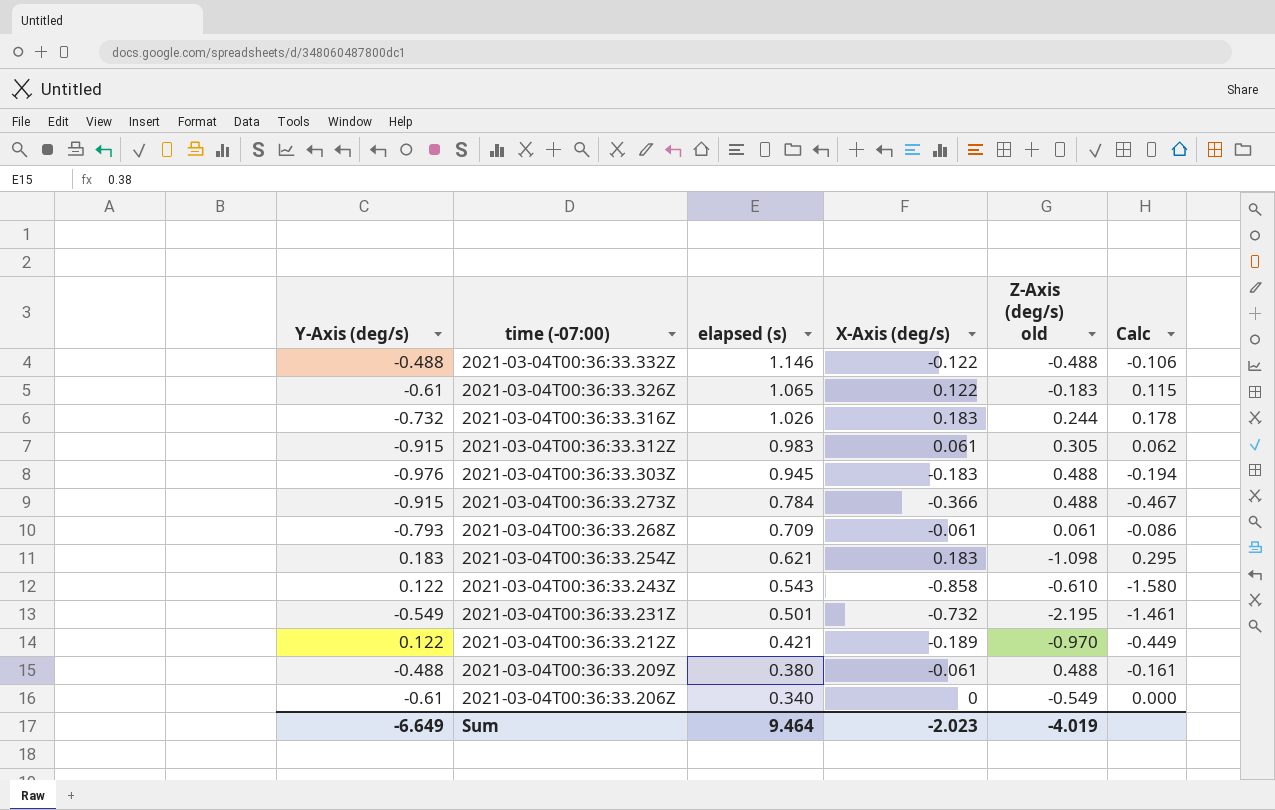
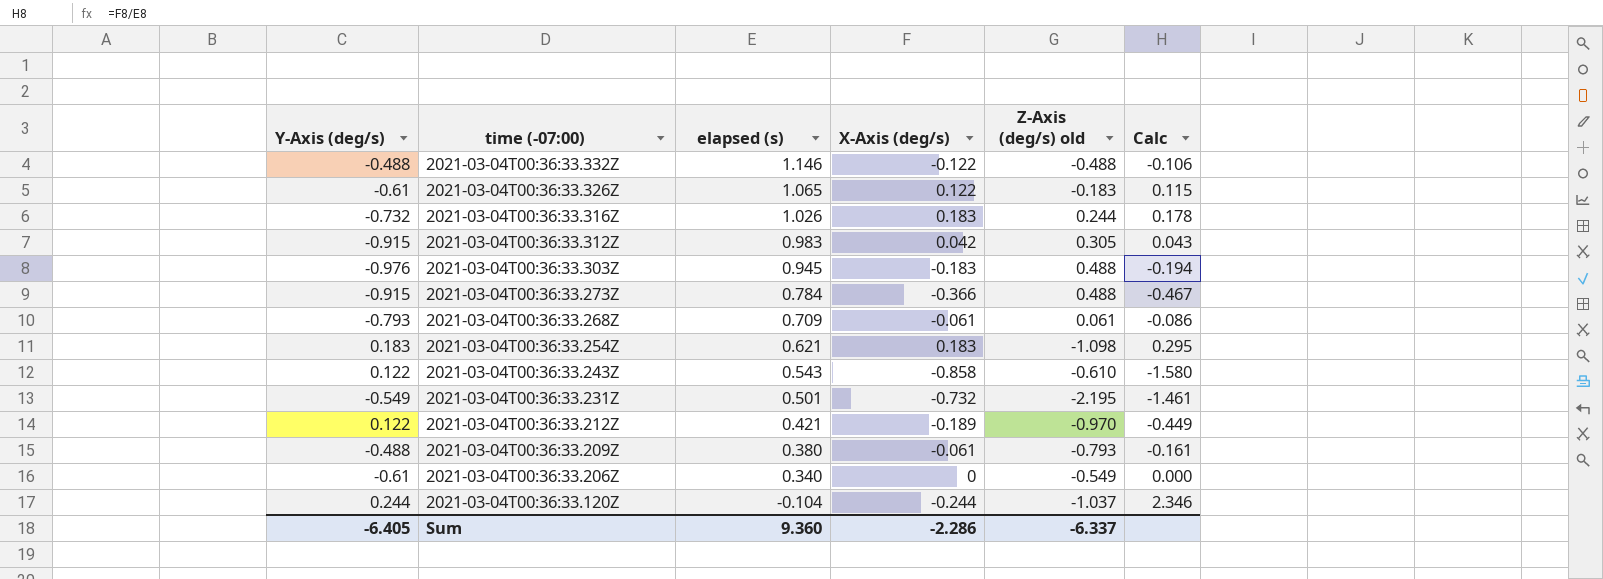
2021-03-04T00:36:33.312Z | X-Axis (deg/s): 0.061 -> 0.042
2021-03-04T00:36:33.312Z | Calc: 0.062 -> 0.043
2021-03-04T00:36:33.209Z | Z-Axis (deg/s) old: 0.488 -> -0.793
row 2021-03-04T00:36:33.120Z: none -> 0.244 | -0.104 | -0.244 | -1.037 | 2.346
Sum | Y-Axis (deg/s): -6.649 -> -6.405
Sum | elapsed (s): 9.464 -> 9.360
Sum | X-Axis (deg/s): -2.023 -> -2.286
Sum | Z-Axis (deg/s) old: -4.019 -> -6.337

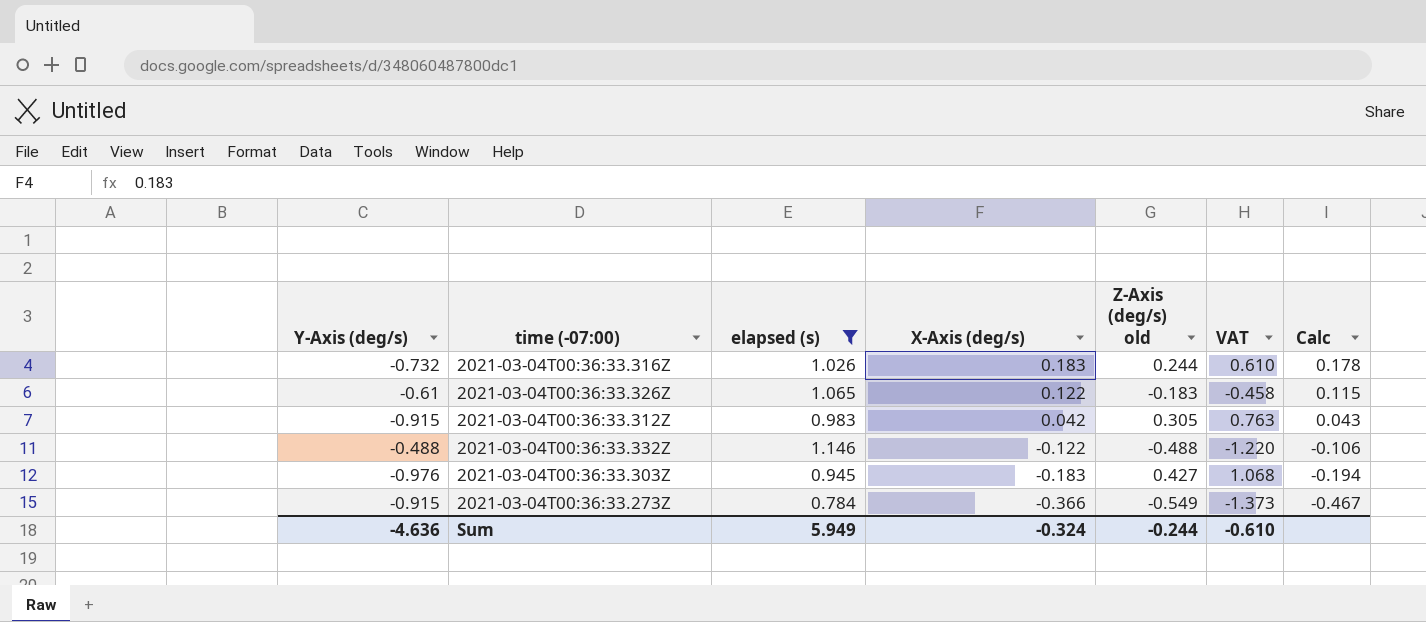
filter: none -> elapsed (s) >= 0.784
row order: time (-07:00) descending -> X-Axis (deg/s) descending
column VAT | formula: none -> [Z-Axis (deg/s) old] * 2.5
2021-03-04T00:36:33.303Z | Z-Axis (deg/s) old: 0.488 -> 0.427
2021-03-04T00:36:33.273Z | Z-Axis (deg/s) old: 0.488 -> -0.549
Sum | Y-Axis (deg/s): -6.405 -> -4.636
Sum | elapsed (s): 9.360 -> 5.949
Sum | X-Axis (deg/s): -2.286 -> -0.324
Sum | Z-Axis (deg/s) old: -6.337 -> -0.244

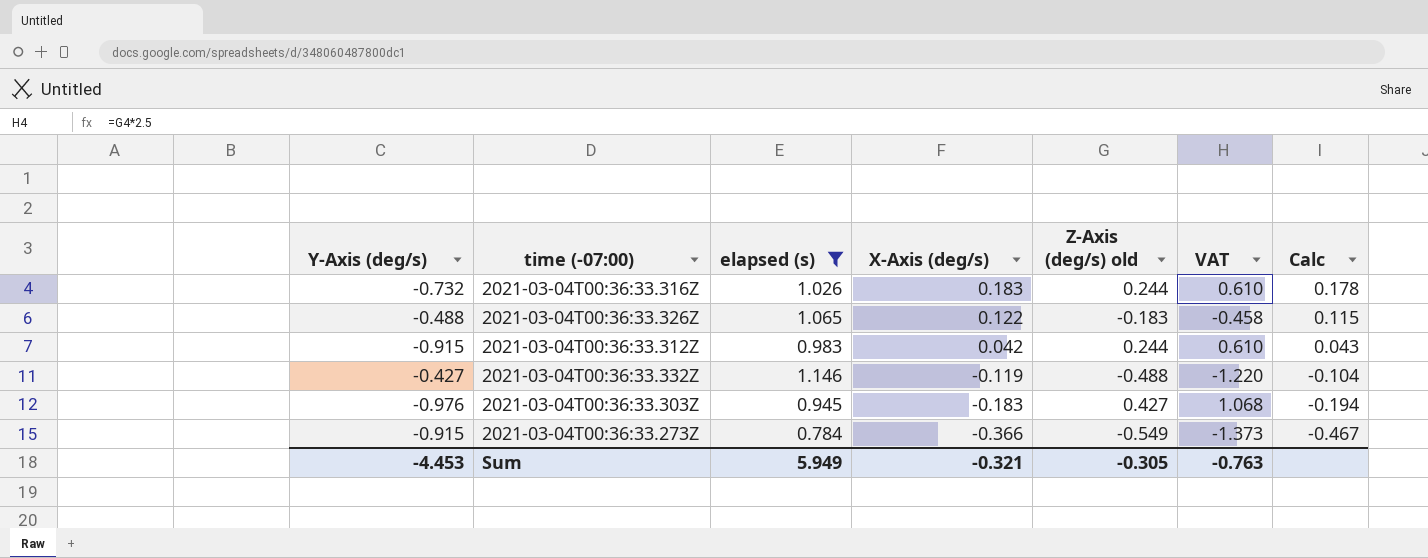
2021-03-04T00:36:33.326Z | Y-Axis (deg/s): -0.61 -> -0.488
2021-03-04T00:36:33.312Z | Z-Axis (deg/s) old: 0.305 -> 0.244
2021-03-04T00:36:33.312Z | VAT: 0.763 -> 0.610
2021-03-04T00:36:33.332Z | Y-Axis (deg/s): -0.488 -> -0.427
2021-03-04T00:36:33.332Z | X-Axis (deg/s): -0.122 -> -0.119
2021-03-04T00:36:33.332Z | Calc: -0.106 -> -0.104
Sum | Y-Axis (deg/s): -4.636 -> -4.453
Sum | X-Axis (deg/s): -0.324 -> -0.321
Sum | Z-Axis (deg/s) old: -0.244 -> -0.305
Sum | VAT: -0.610 -> -0.763

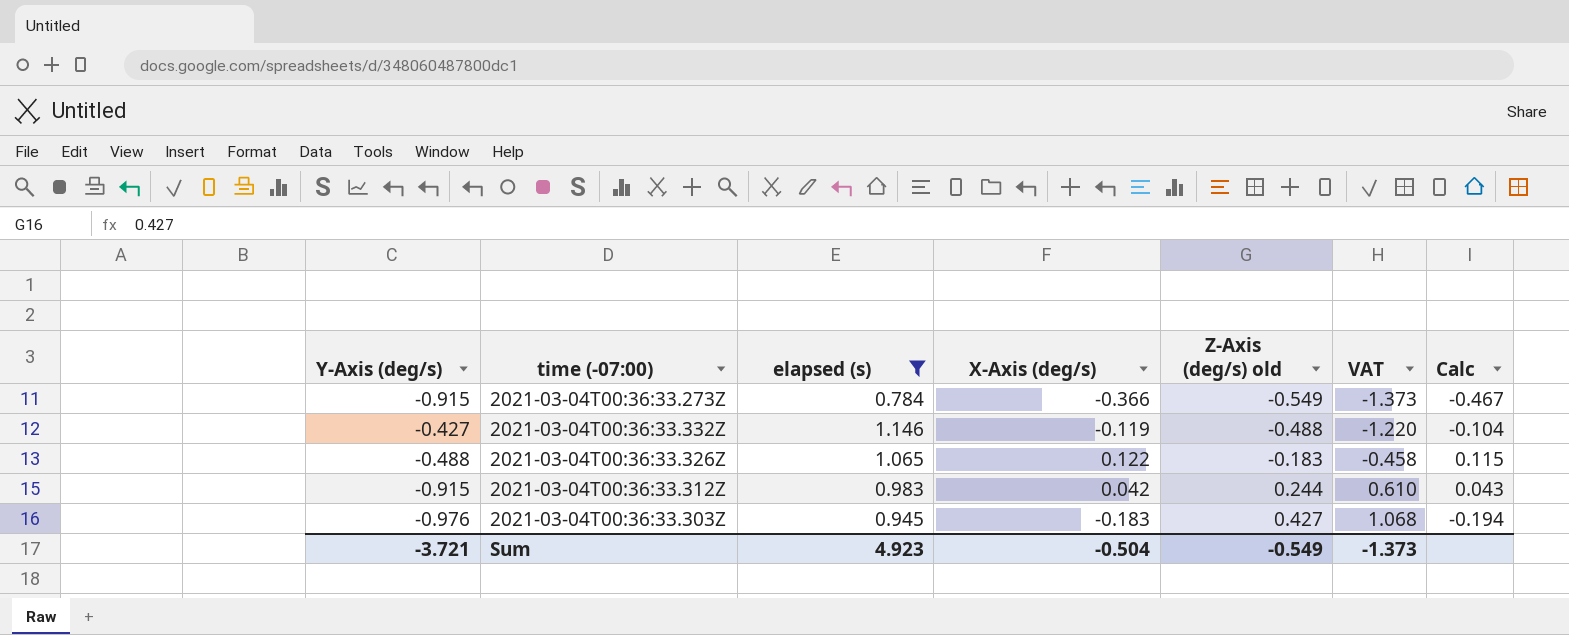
row order: X-Axis (deg/s) descending -> Z-Axis (deg/s) old ascending
row 2021-03-04T00:36:33.316Z: -0.732 | 1.026 | 0.183 | 0.244 | 0.610 | 0.178 -> none
Sum | Y-Axis (deg/s): -4.453 -> -3.721
Sum | elapsed (s): 5.949 -> 4.923
Sum | X-Axis (deg/s): -0.321 -> -0.504
Sum | Z-Axis (deg/s) old: -0.305 -> -0.549
Sum | VAT: -0.763 -> -1.373

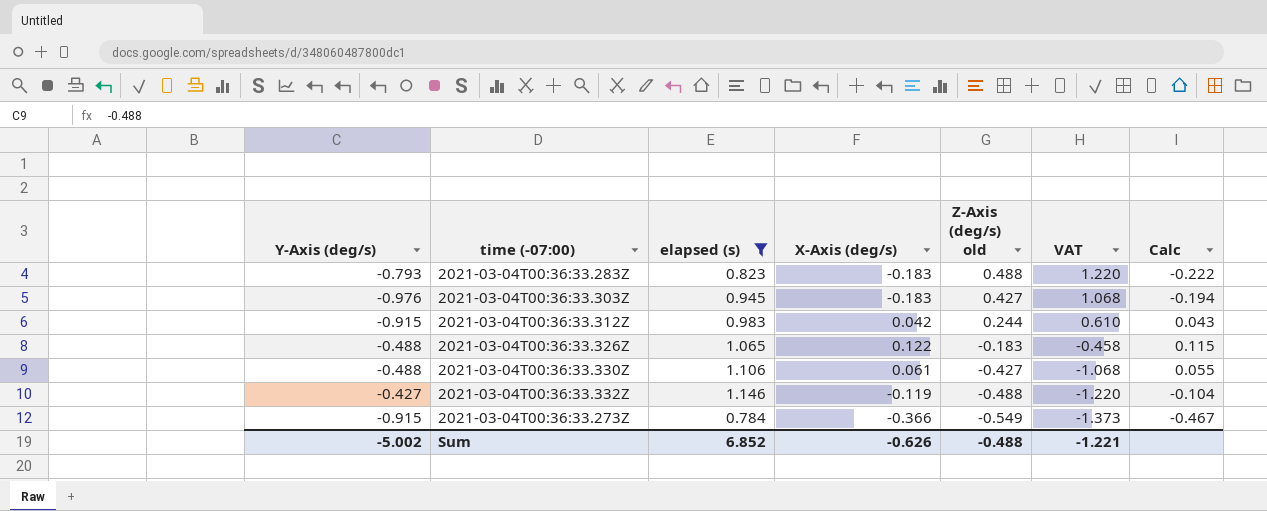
row order: Z-Axis (deg/s) old ascending -> Z-Axis (deg/s) old descending
row 2021-03-04T00:36:33.283Z: none -> -0.793 | 0.823 | -0.183 | 0.488 | 1.220 | -0.222
row 2021-03-04T00:36:33.330Z: none -> -0.488 | 1.106 | 0.061 | -0.427 | -1.068 | 0.055
Sum | Y-Axis (deg/s): -3.721 -> -5.002
Sum | elapsed (s): 4.923 -> 6.852
Sum | X-Axis (deg/s): -0.504 -> -0.626
Sum | Z-Axis (deg/s) old: -0.549 -> -0.488
Sum | VAT: -1.373 -> -1.221

